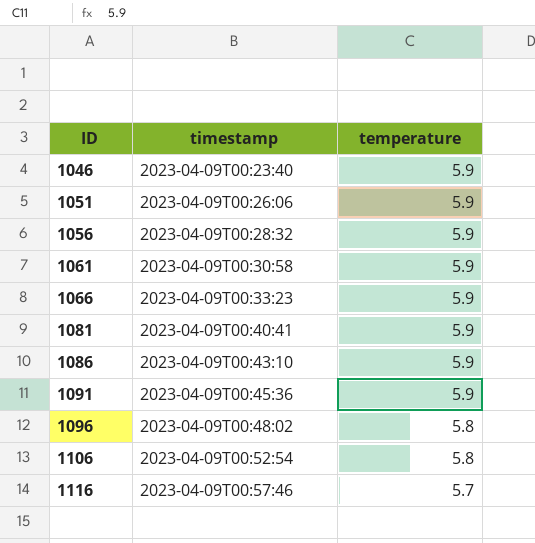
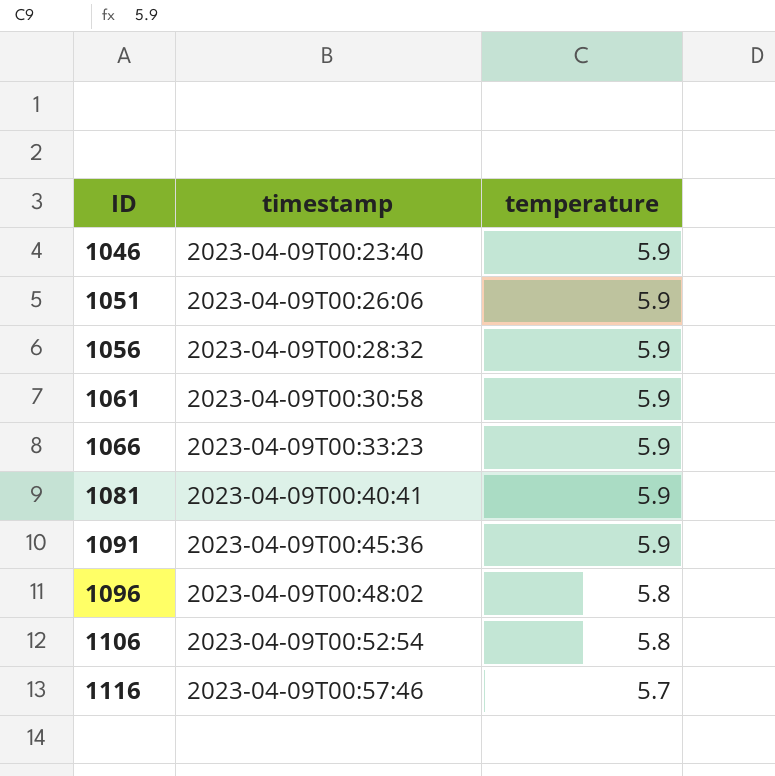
row 1086: 2023-04-09T00:43:10 | 5.9 -> none

